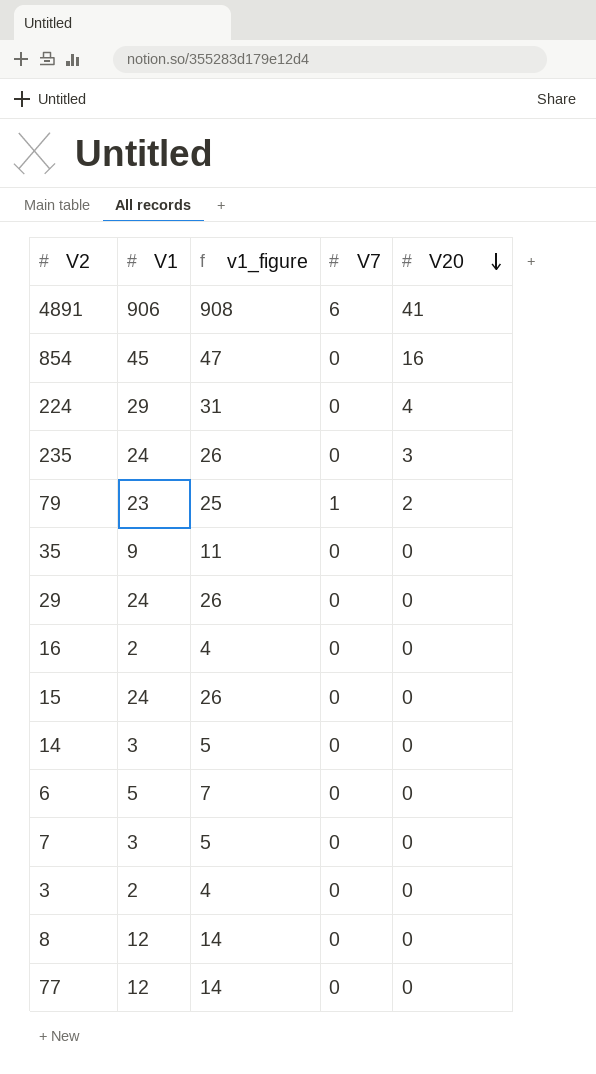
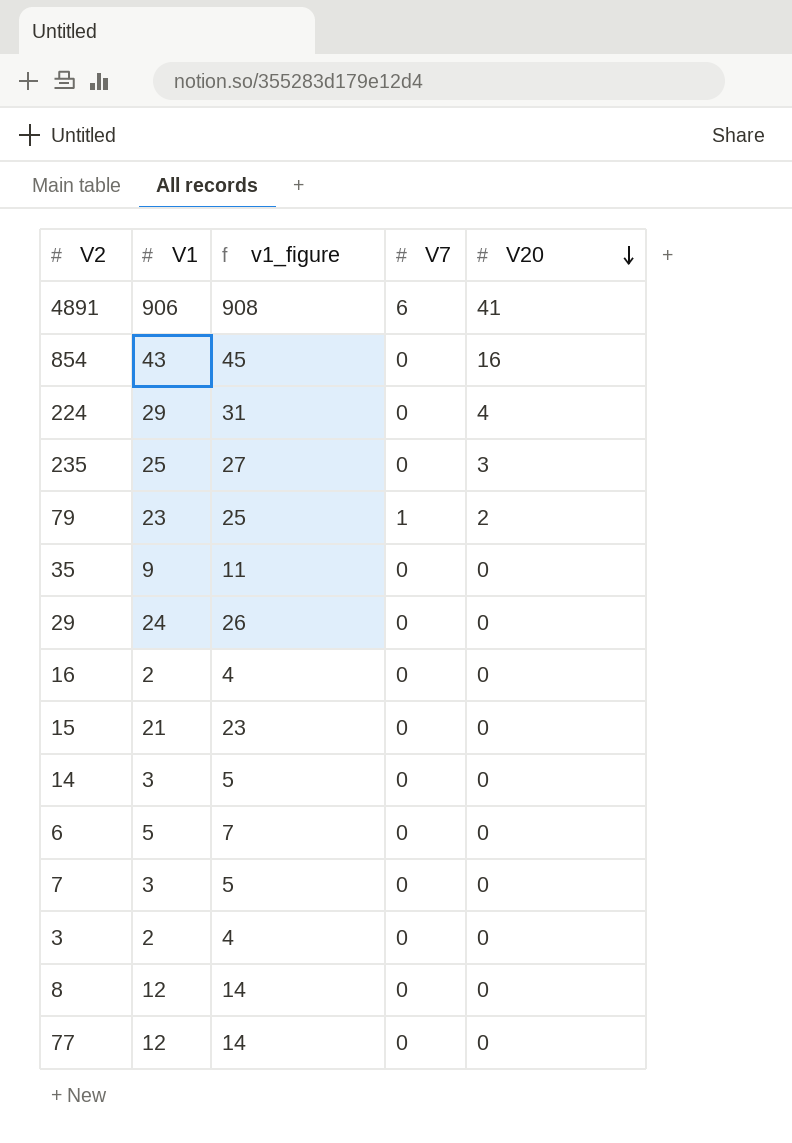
854 | V1: 45 -> 43
854 | v1_figure: 47 -> 45
235 | V1: 24 -> 25
235 | v1_figure: 26 -> 27
15 | V1: 24 -> 21
15 | v1_figure: 26 -> 23

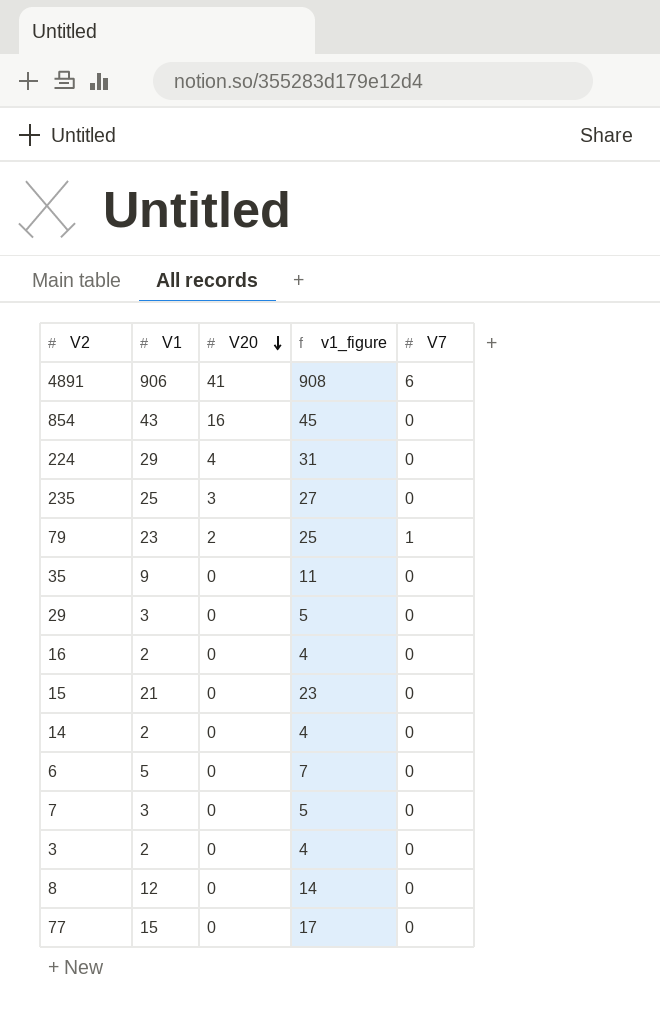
column V20 | position: 5 -> 3
29 | V1: 24 -> 3
29 | v1_figure: 26 -> 5
14 | V1: 3 -> 2
14 | v1_figure: 5 -> 4
77 | V1: 12 -> 15
77 | v1_figure: 14 -> 17

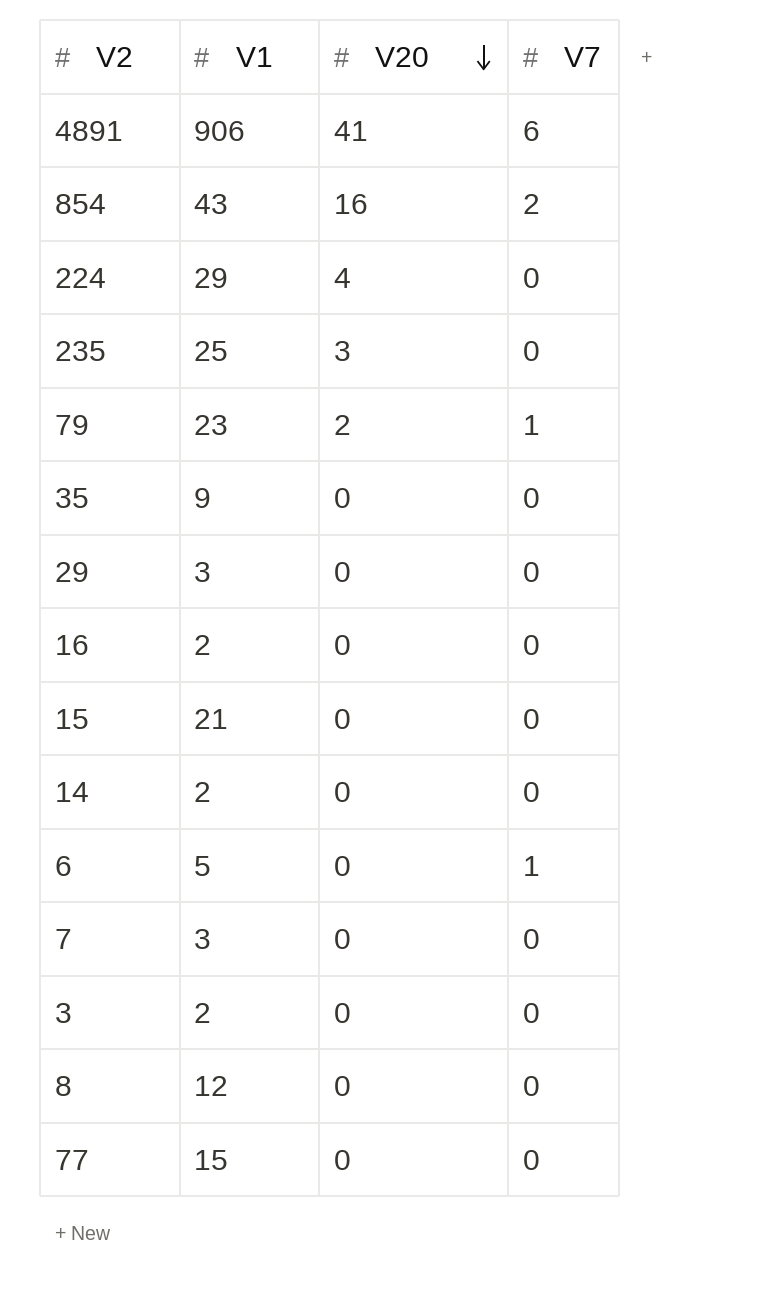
column v1_figure | formula: [V1] + 2 -> none
854 | V7: 0 -> 2
6 | V7: 0 -> 1

